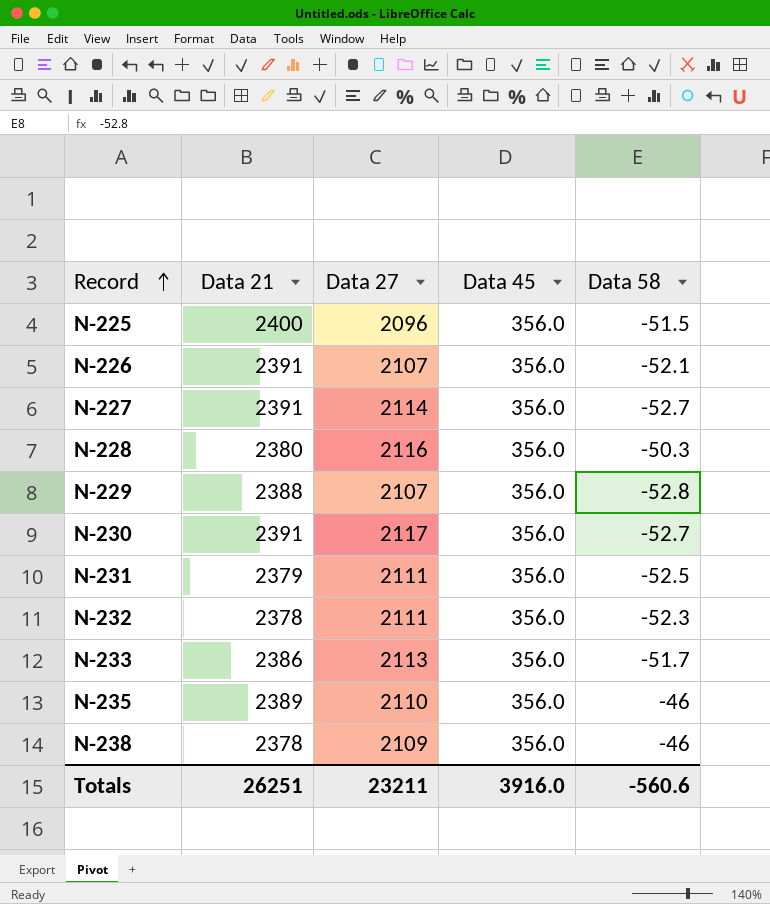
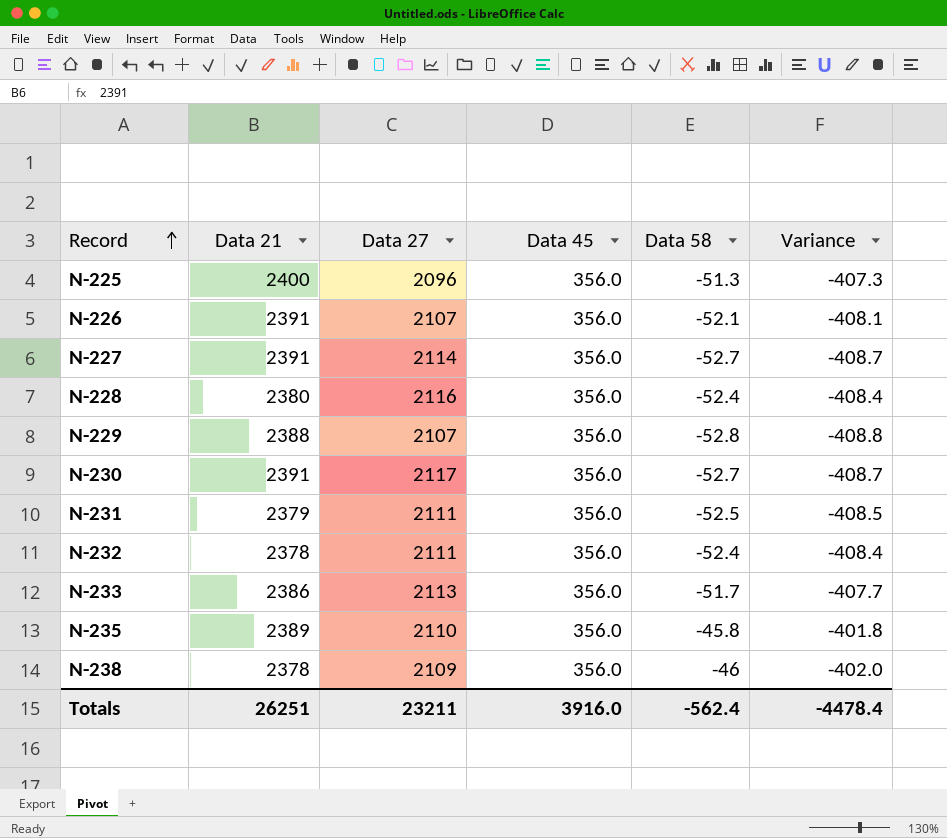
column Variance | formula: none -> [Data 58] - [Data 45]
N-225 | Data 58: -51.5 -> -51.3
N-228 | Data 58: -50.3 -> -52.4
N-232 | Data 58: -52.3 -> -52.4
N-235 | Data 58: -46 -> -45.8
Totals | Data 58: -560.6 -> -562.4

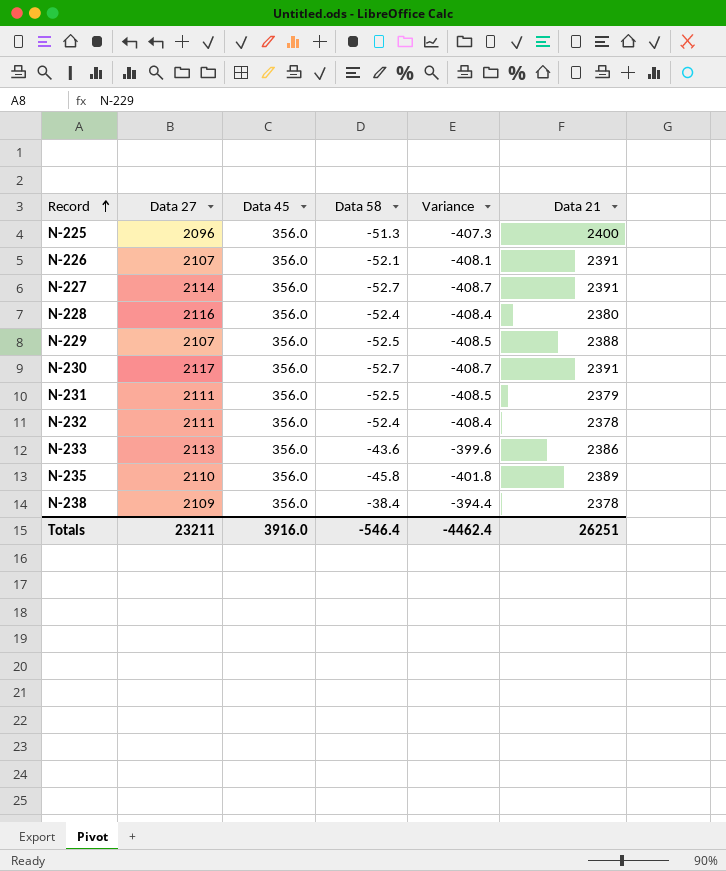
column Data 21 | position: 2 -> 6
N-229 | Data 58: -52.8 -> -52.5
N-229 | Variance: -408.8 -> -408.5
N-233 | Data 58: -51.7 -> -43.6
N-233 | Variance: -407.7 -> -399.6
N-238 | Data 58: -46 -> -38.4
N-238 | Variance: -402.0 -> -394.4
Totals | Data 58: -562.4 -> -546.4
Totals | Variance: -4478.4 -> -4462.4

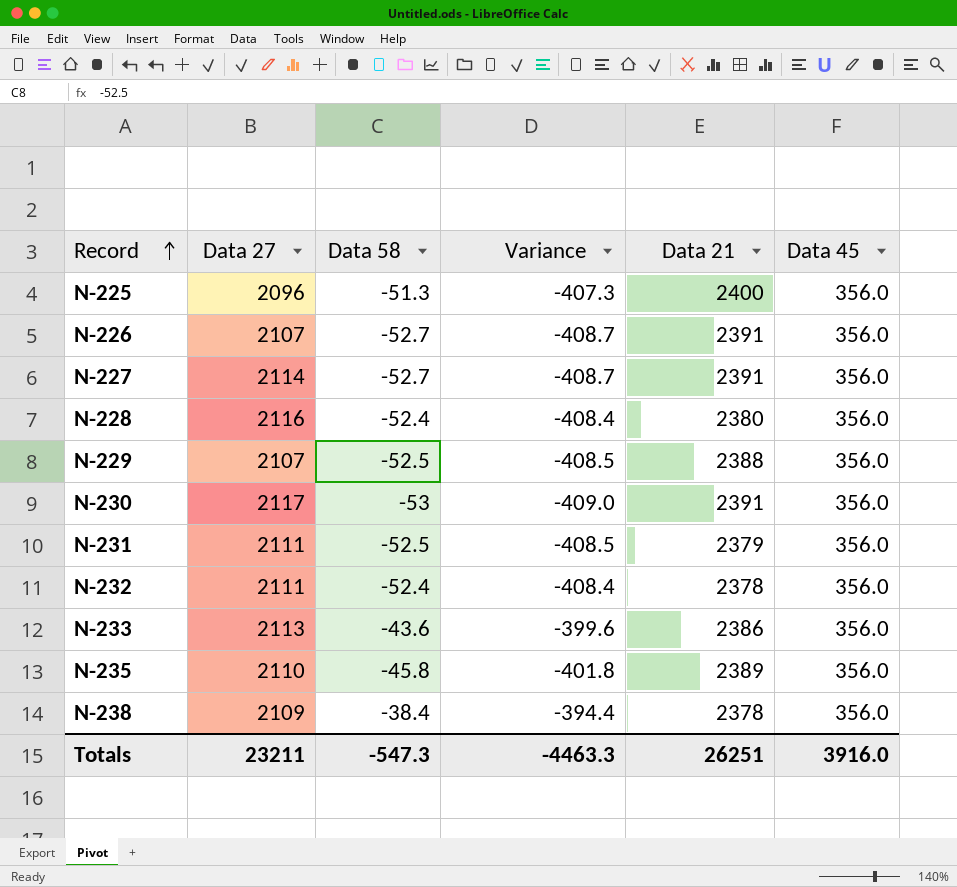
column Data 45 | position: 3 -> 6
N-226 | Data 58: -52.1 -> -52.7
N-226 | Variance: -408.1 -> -408.7
N-230 | Data 58: -52.7 -> -53
N-230 | Variance: -408.7 -> -409.0
Totals | Data 58: -546.4 -> -547.3
Totals | Variance: -4462.4 -> -4463.3

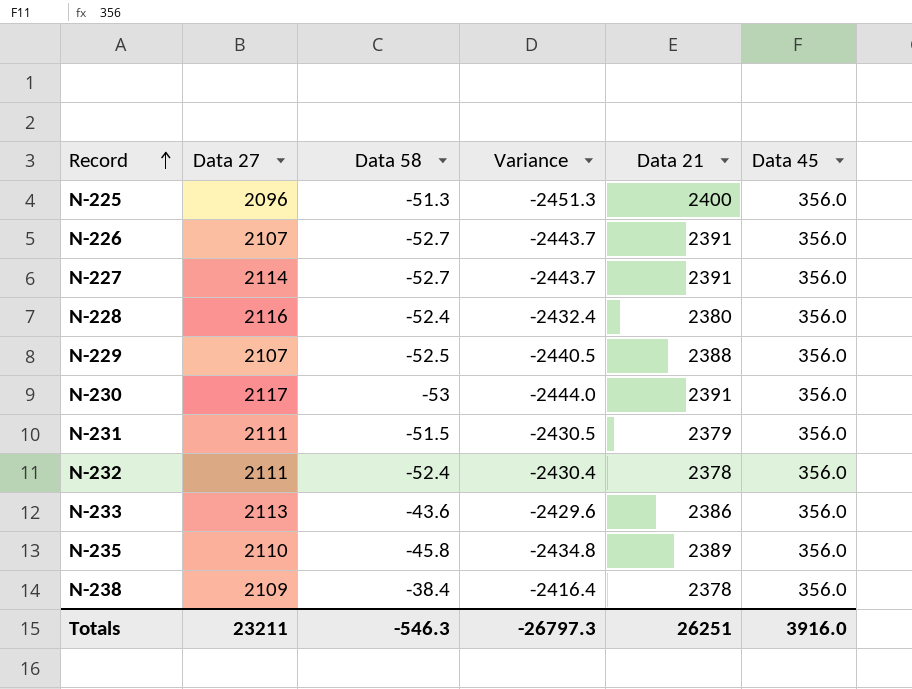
column Variance | formula: [Data 58] - [Data 45] -> [Data 58] - [Data 21]
N-231 | Data 58: -52.5 -> -51.5
Totals | Data 58: -547.3 -> -546.3
Totals | Variance: -4463.3 -> -26797.3

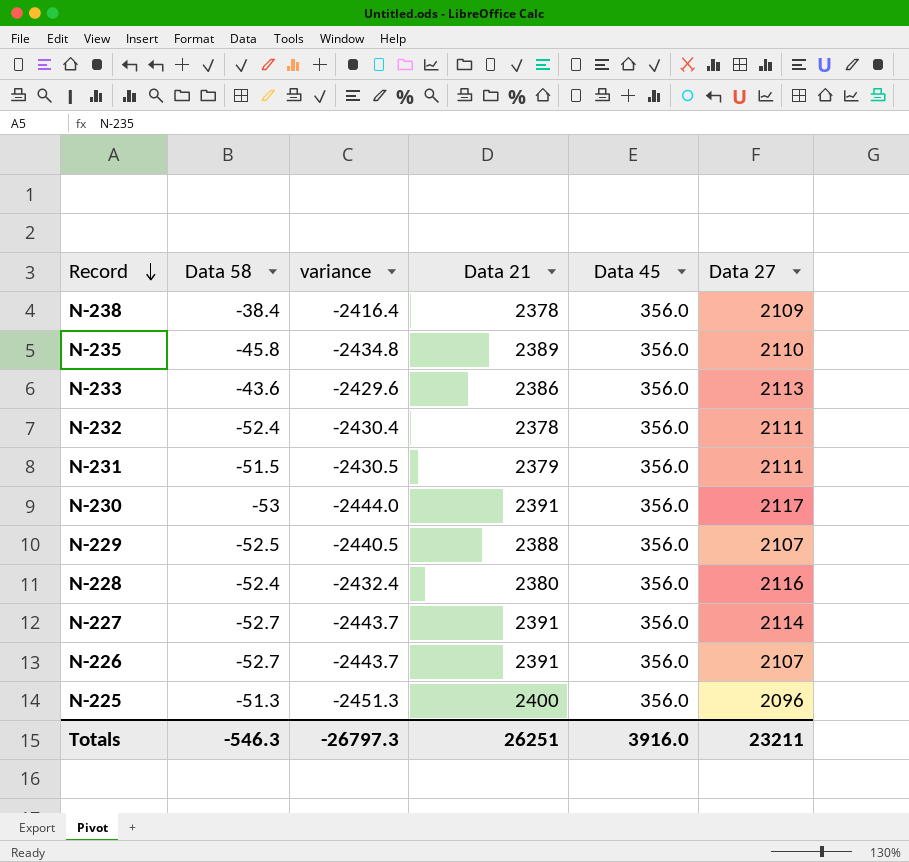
row order: Record ascending -> Record descending
column name: Variance -> variance
column Data 27 | position: 2 -> 6

